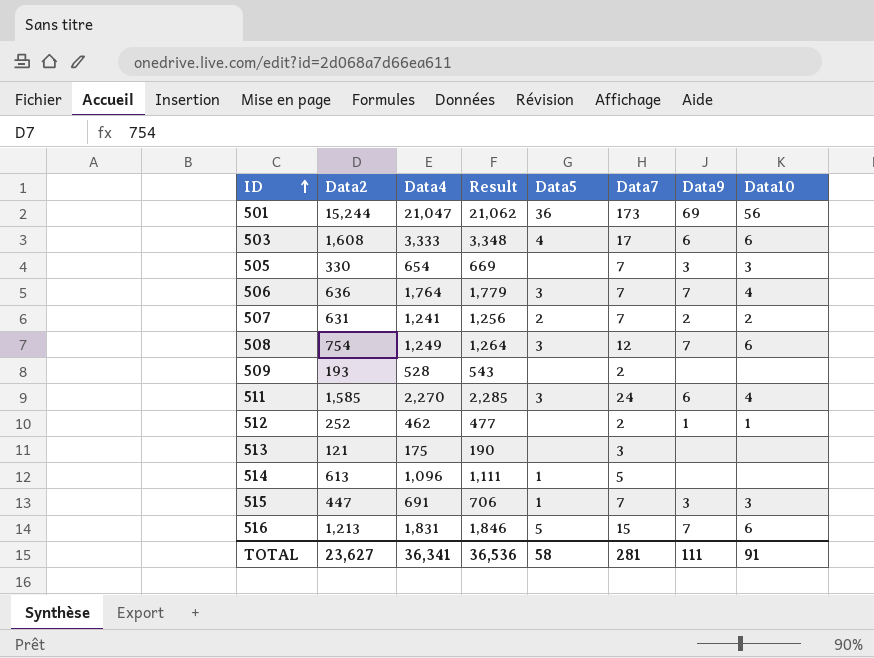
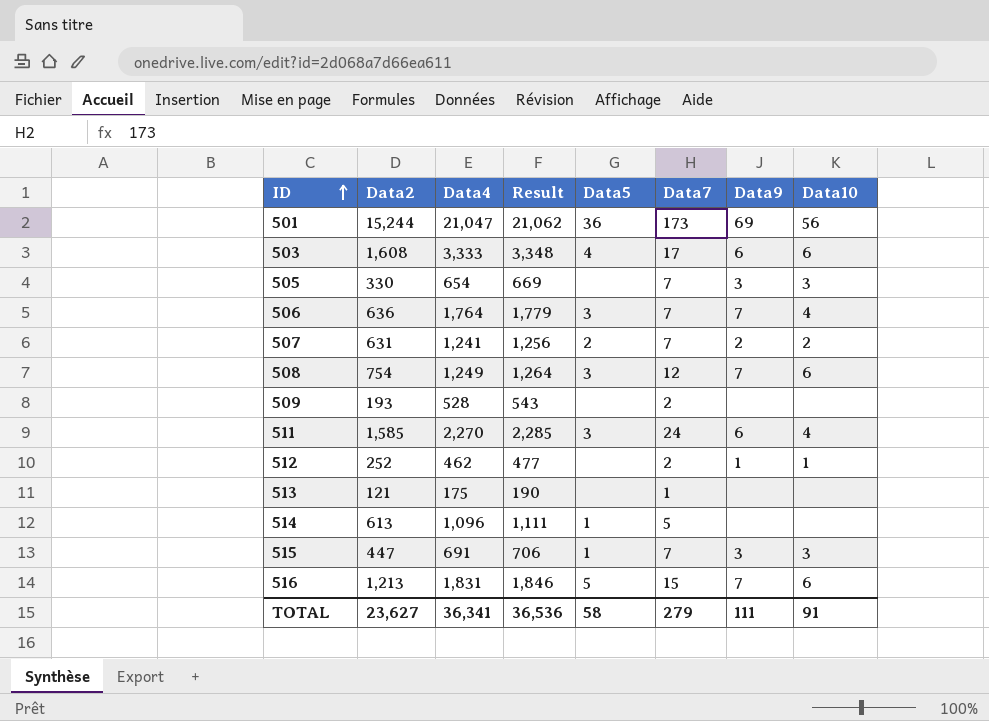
513 | Data7: 3 -> 1
TOTAL | Data7: 281 -> 279

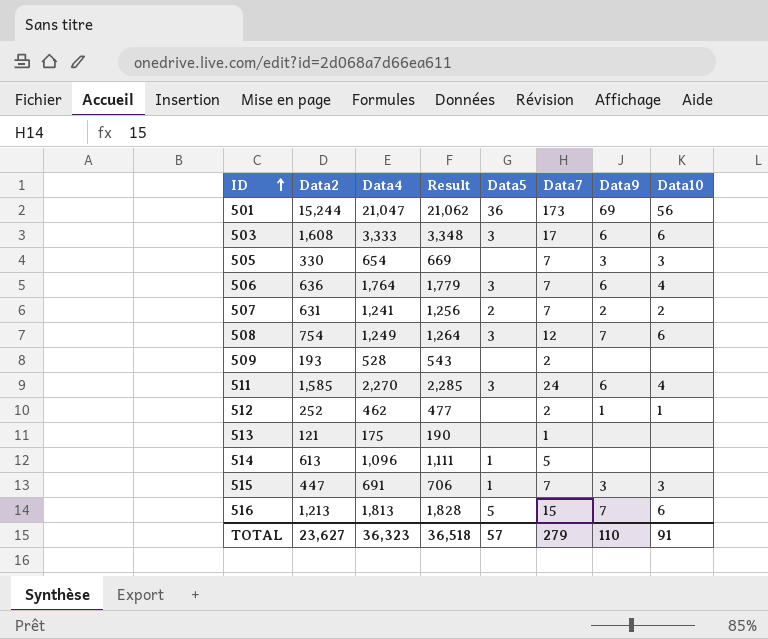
503 | Data5: 4 -> 3
506 | Data9: 7 -> 6
516 | Data4: 1,831 -> 1,813
516 | Result: 1,846 -> 1,828
TOTAL | Data4: 36,341 -> 36,323
TOTAL | Result: 36,536 -> 36,518
TOTAL | Data5: 58 -> 57
TOTAL | Data9: 111 -> 110

